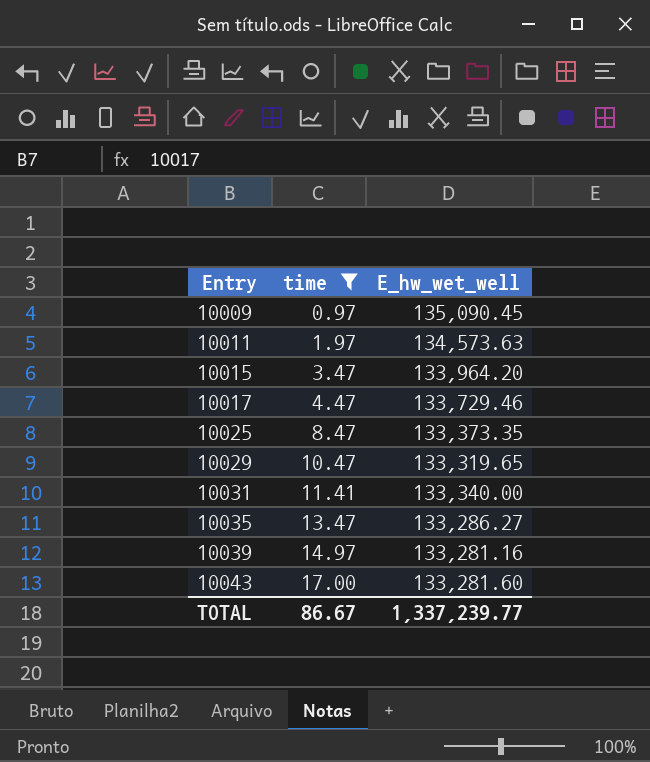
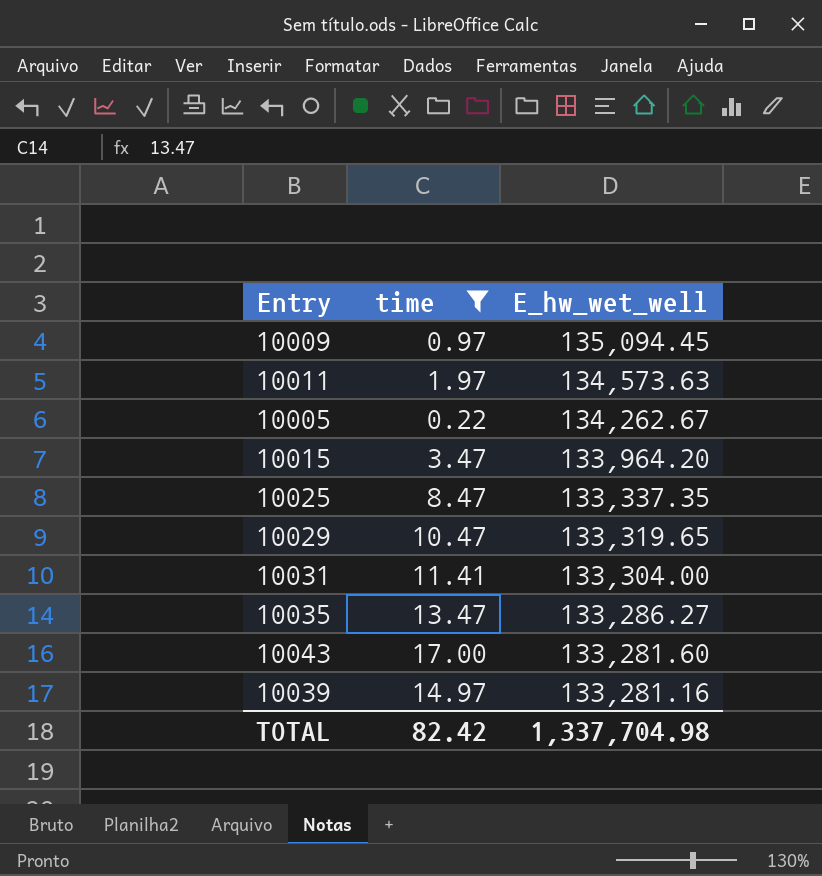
row order: Entry ascending -> E_hw_wet_well descending
row 10017: 4.47 | 133,729.46 -> none
10009 | E_hw_wet_well: 135,090.45 -> 135,094.45
row 10005: none -> 0.22 | 134,262.67
10025 | E_hw_wet_well: 133,373.35 -> 133,337.35
10031 | E_hw_wet_well: 133,340.00 -> 133,304.00
TOTAL | time: 86.67 -> 82.42
TOTAL | E_hw_wet_well: 1,337,239.77 -> 1,337,704.98

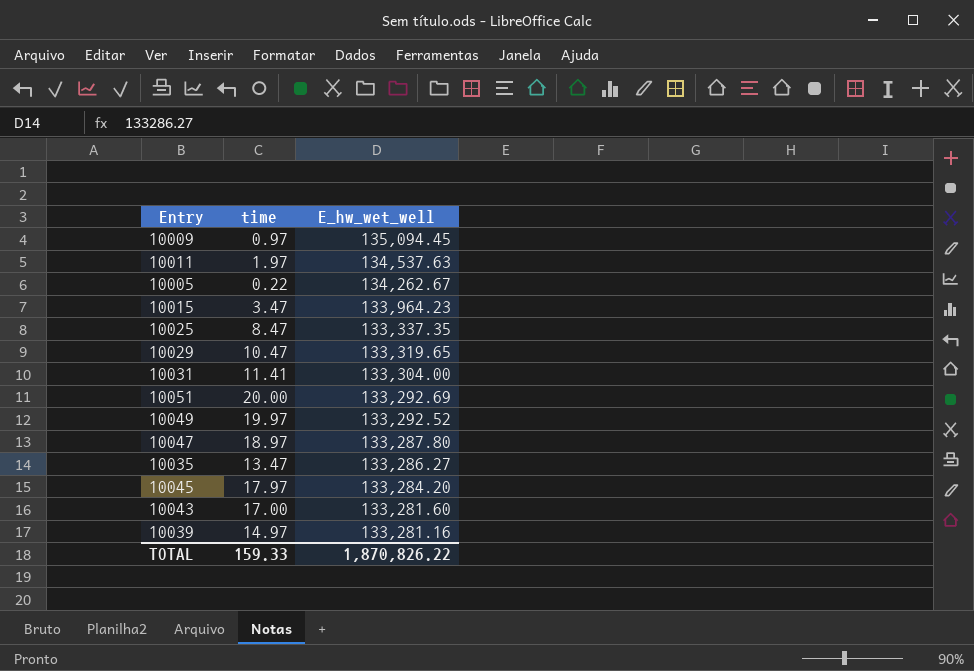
filter: time <= 17.00 -> none
10011 | E_hw_wet_well: 134,573.63 -> 134,537.63
10015 | E_hw_wet_well: 133,964.20 -> 133,964.23
TOTAL | time: 82.42 -> 159.33
TOTAL | E_hw_wet_well: 1,337,704.98 -> 1,870,826.22

